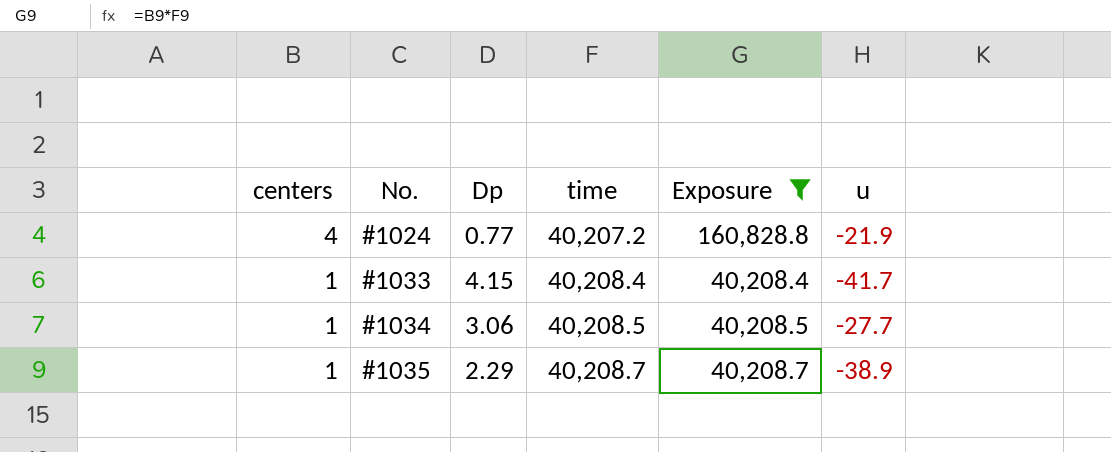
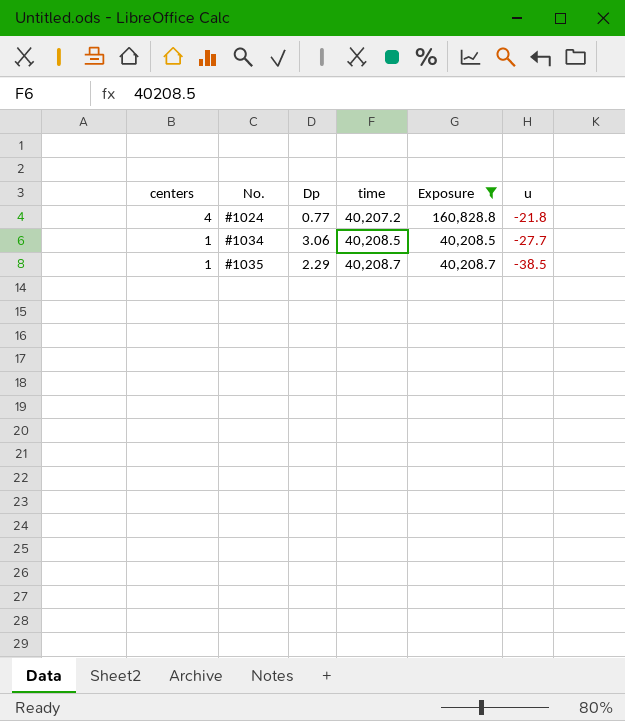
row #1033: 1 | 4.15 | 40,208.4 | 40,208.4 | -41.7 -> none
#1024 | u: -21.9 -> -21.8
#1035 | u: -38.9 -> -38.5

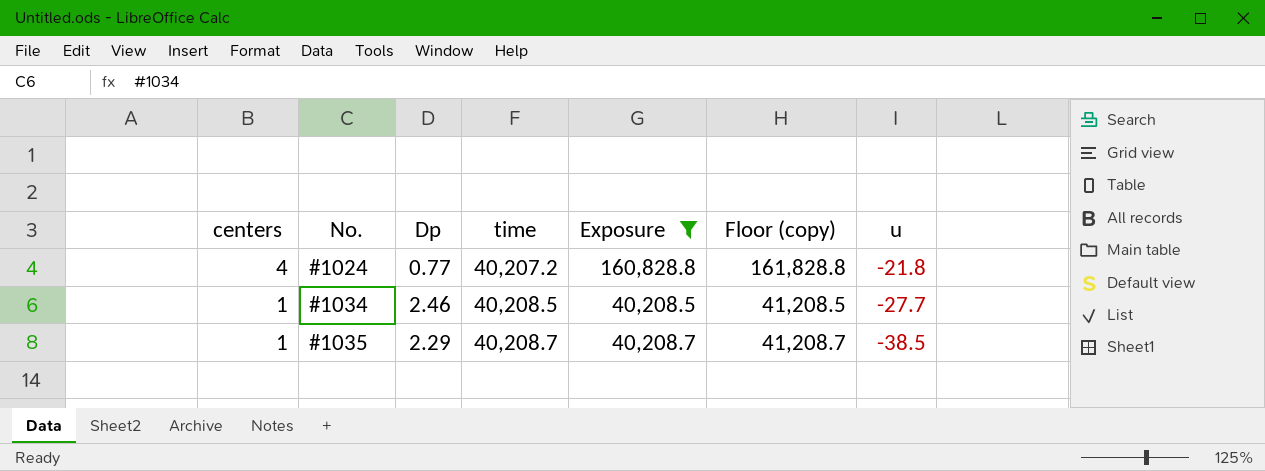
column Floor (copy) | formula: none -> [Exposure] + 1000
#1034 | Dp: 3.06 -> 2.46

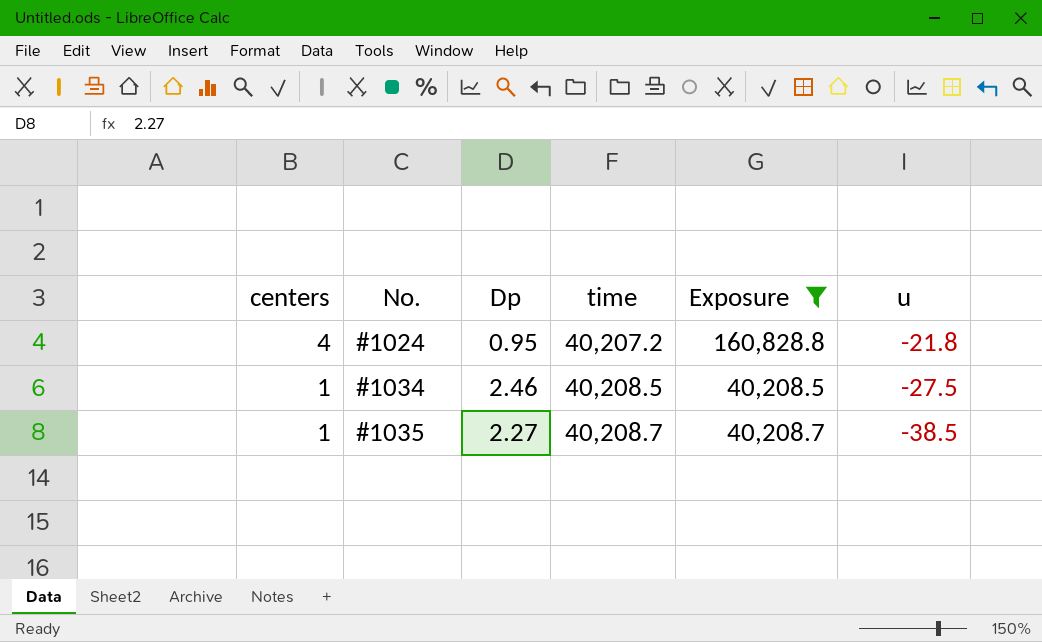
column Floor (copy) | formula: [Exposure] + 1000 -> none
#1024 | Dp: 0.77 -> 0.95
#1034 | u: -27.7 -> -27.5
#1035 | Dp: 2.29 -> 2.27

